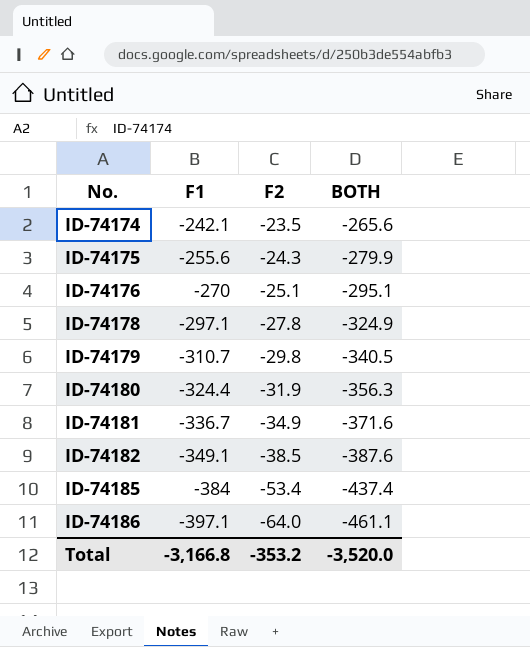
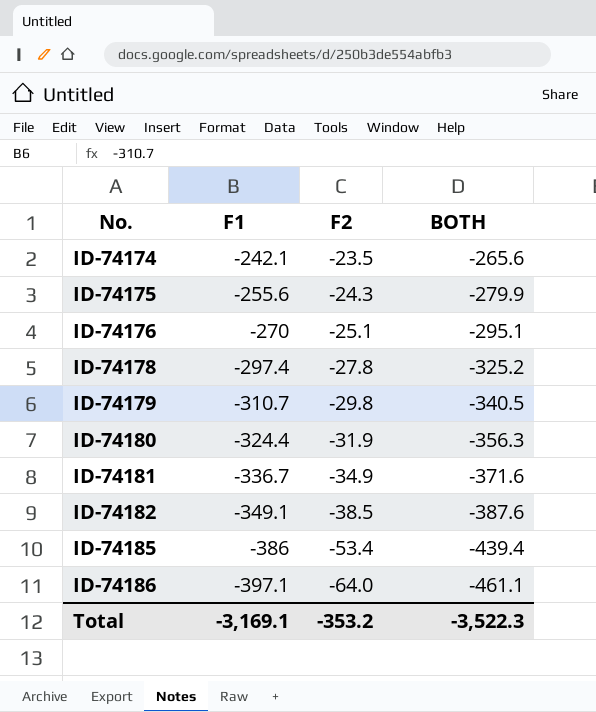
ID-74178 | F1: -297.1 -> -297.4
ID-74178 | BOTH: -324.9 -> -325.2
ID-74185 | F1: -384 -> -386
ID-74185 | BOTH: -437.4 -> -439.4
Total | F1: -3,166.8 -> -3,169.1
Total | BOTH: -3,520.0 -> -3,522.3

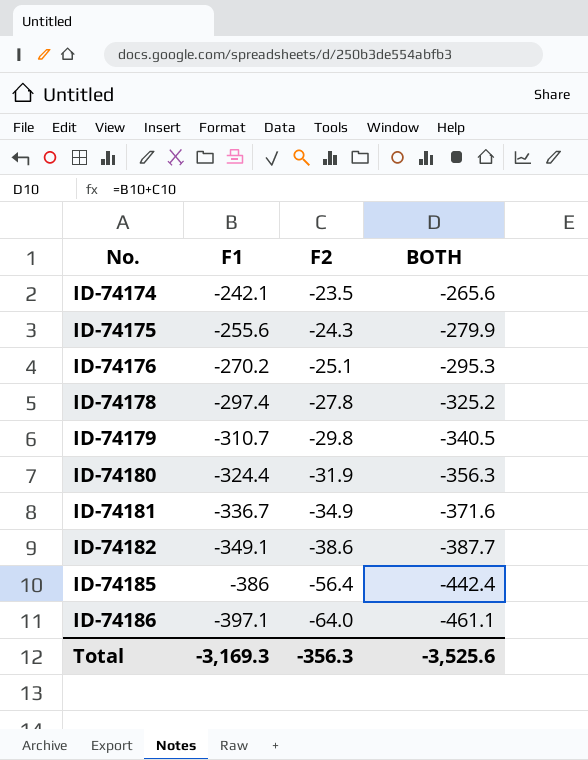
ID-74176 | F1: -270 -> -270.2
ID-74176 | BOTH: -295.1 -> -295.3
ID-74182 | F2: -38.5 -> -38.6
ID-74182 | BOTH: -387.6 -> -387.7
ID-74185 | F2: -53.4 -> -56.4
ID-74185 | BOTH: -439.4 -> -442.4
Total | F1: -3,169.1 -> -3,169.3
Total | F2: -353.2 -> -356.3
Total | BOTH: -3,522.3 -> -3,525.6

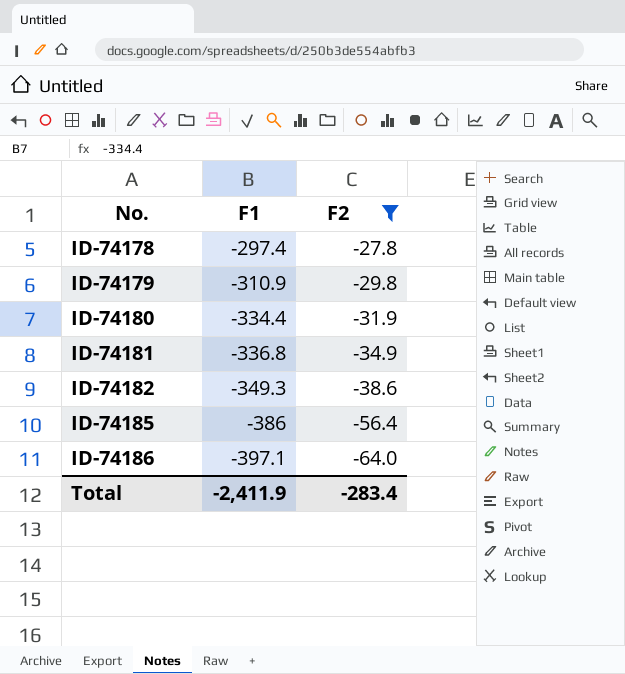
filter: none -> F2 <= -27.8
column BOTH | formula: [F1] + [F2] -> none
ID-74179 | F1: -310.7 -> -310.9
ID-74180 | F1: -324.4 -> -334.4
ID-74181 | F1: -336.7 -> -336.8
ID-74182 | F1: -349.1 -> -349.3
Total | F1: -3,169.3 -> -2,411.9
Total | F2: -356.3 -> -283.4

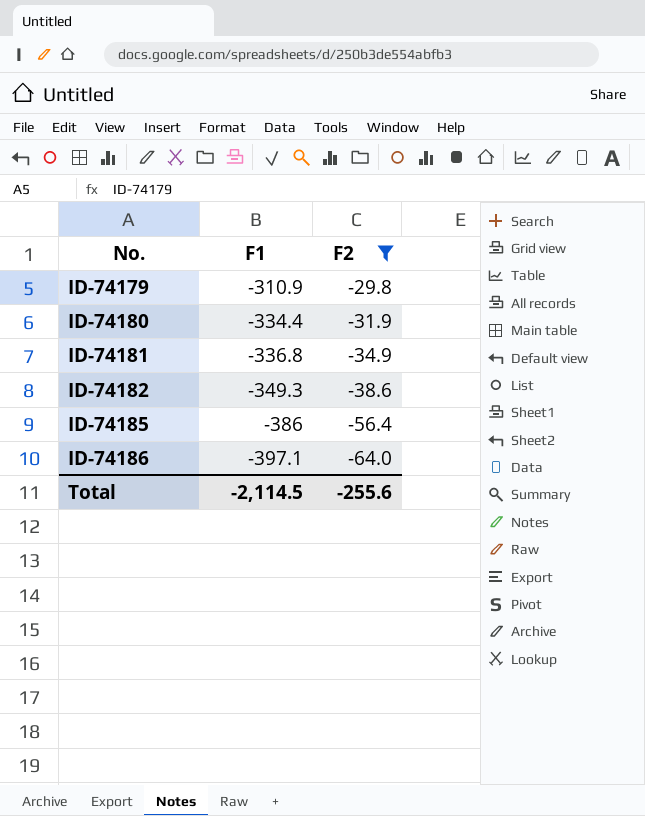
row ID-74178: -297.4 | -27.8 -> none
Total | F1: -2,411.9 -> -2,114.5
Total | F2: -283.4 -> -255.6

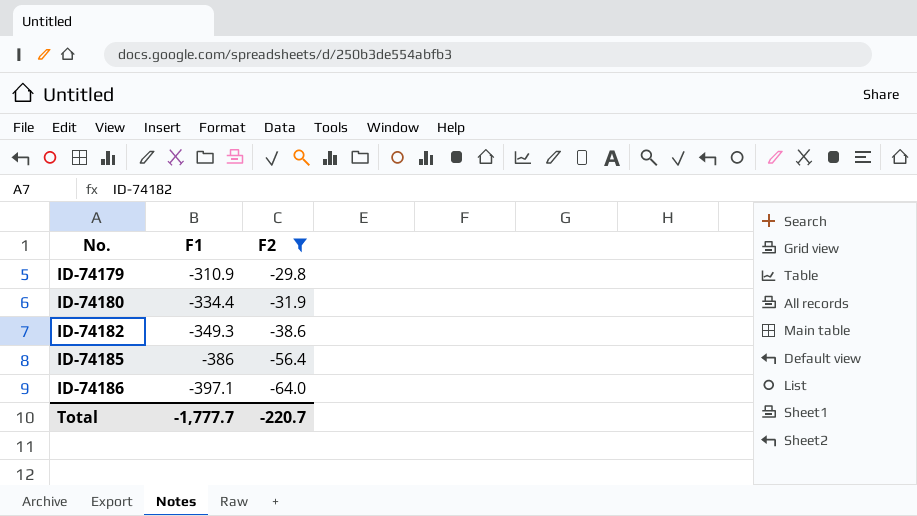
row ID-74181: -336.8 | -34.9 -> none
Total | F1: -2,114.5 -> -1,777.7
Total | F2: -255.6 -> -220.7

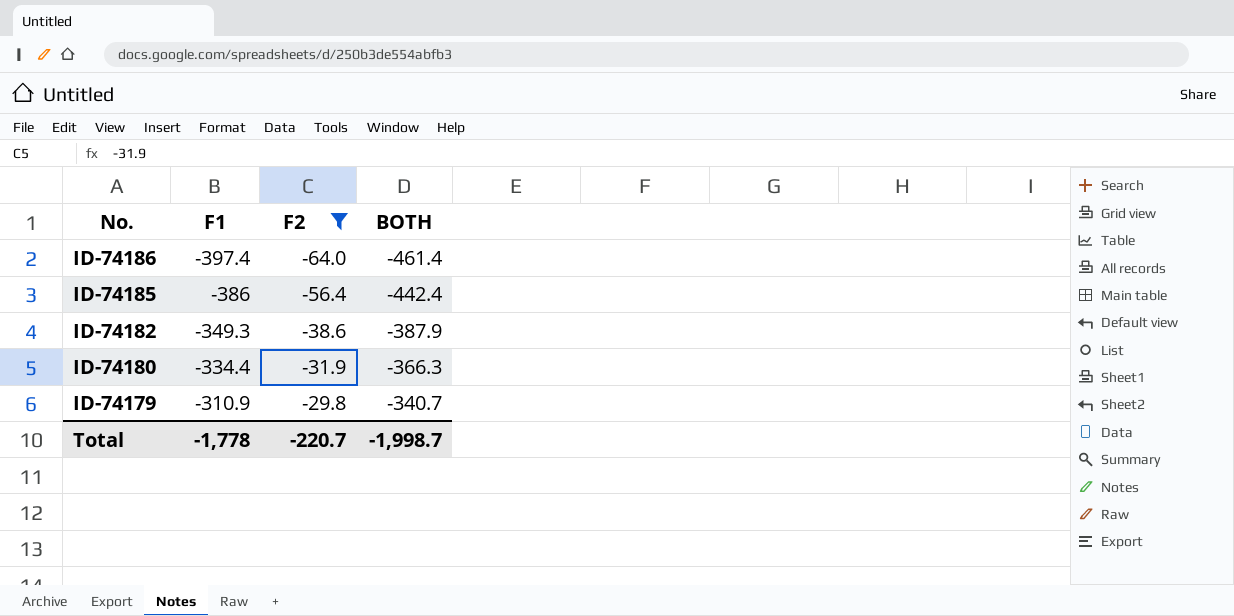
row order: No. ascending -> No. descending
column BOTH | formula: none -> [F1] + [F2]
ID-74186 | F1: -397.1 -> -397.4
Total | F1: -1,777.7 -> -1,778

